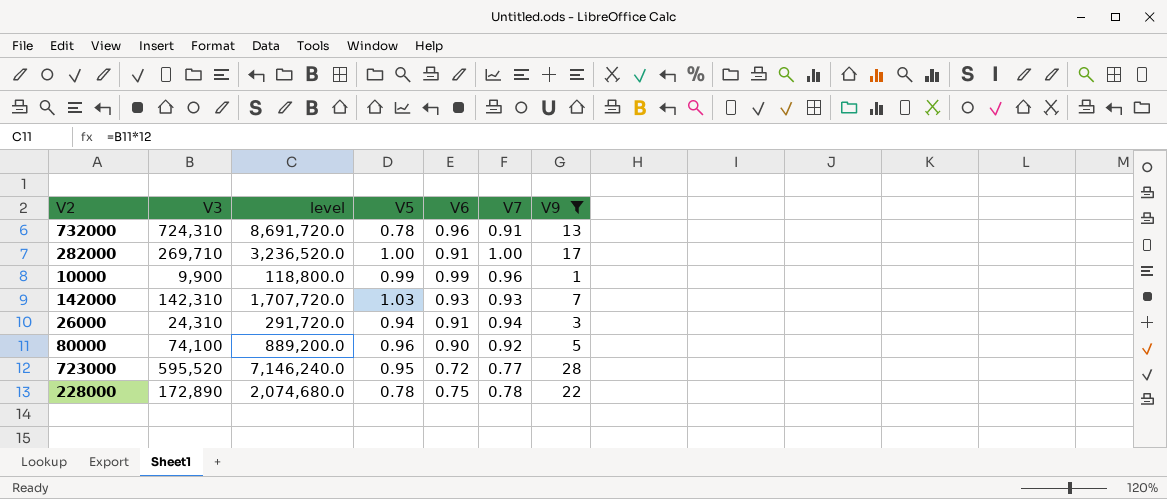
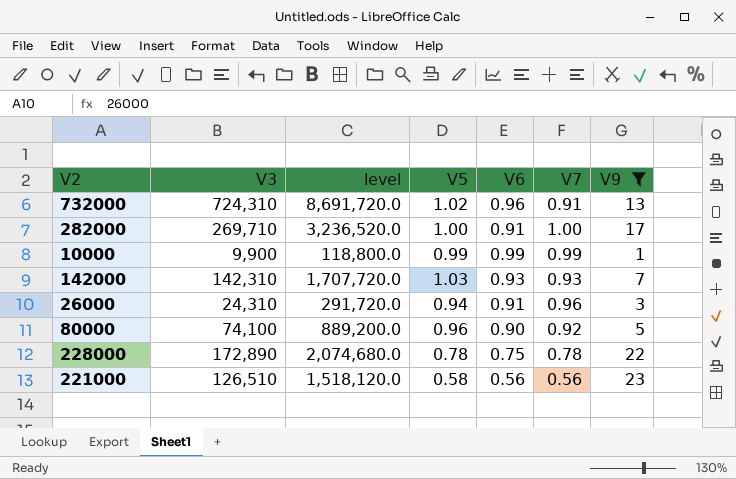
row 723000: 595,520 | 7,146,240.0 | 0.95 | 0.72 | 0.77 | 28 -> none
732000 | V5: 0.78 -> 1.02
10000 | V7: 0.96 -> 0.99
26000 | V7: 0.94 -> 0.96
row 221000: none -> 126,510 | 1,518,120.0 | 0.58 | 0.56 | 0.56 | 23

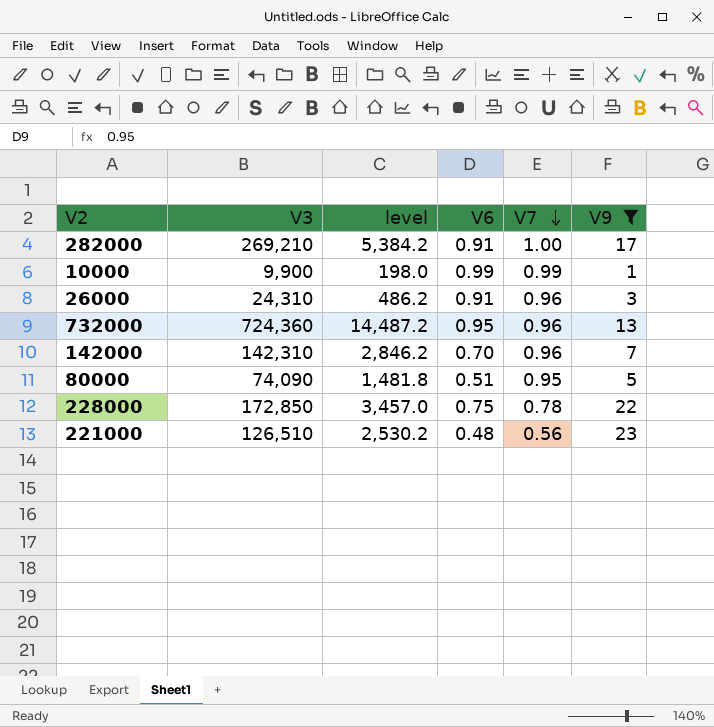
row order: none -> V7 descending
column V5 | position: 4 -> none
column level | formula: [V3] * 12 -> [V3] * 0.02
282000 | V3: 269,710 -> 269,210
732000 | V3: 724,310 -> 724,360
732000 | V6: 0.96 -> 0.95
732000 | V7: 0.91 -> 0.96
142000 | V6: 0.93 -> 0.70
142000 | V7: 0.93 -> 0.96
80000 | V3: 74,100 -> 74,090
80000 | V6: 0.90 -> 0.51
80000 | V7: 0.92 -> 0.95
228000 | V3: 172,890 -> 172,850
221000 | V6: 0.56 -> 0.48

